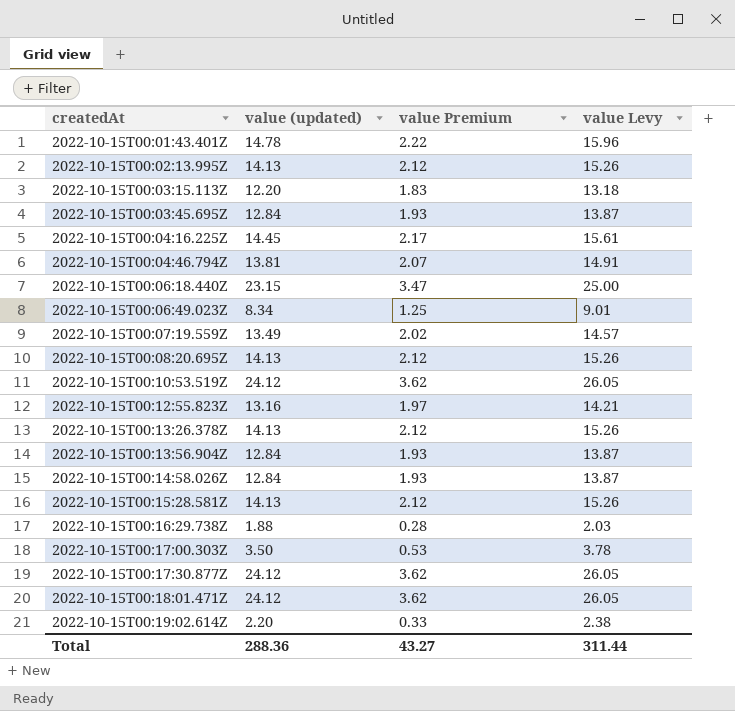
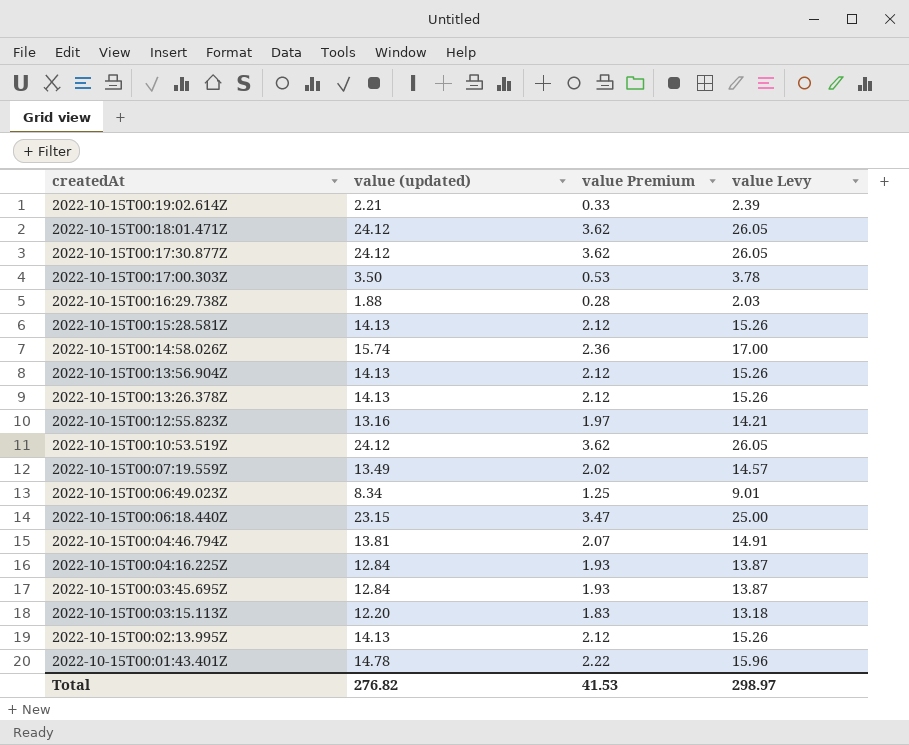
row order: createdAt ascending -> createdAt descending
row 2022-10-15T00:08:20.695Z: 14.13 | 2.12 | 15.26 -> none
2022-10-15T00:19:02.614Z | value (updated): 2.20 -> 2.21
2022-10-15T00:19:02.614Z | value Levy: 2.38 -> 2.39
2022-10-15T00:14:58.026Z | value (updated): 12.84 -> 15.74
2022-10-15T00:14:58.026Z | value Premium: 1.93 -> 2.36
2022-10-15T00:14:58.026Z | value Levy: 13.87 -> 17.00
2022-10-15T00:13:56.904Z | value (updated): 12.84 -> 14.13
2022-10-15T00:13:56.904Z | value Premium: 1.93 -> 2.12
2022-10-15T00:13:56.904Z | value Levy: 13.87 -> 15.26
2022-10-15T00:04:16.225Z | value (updated): 14.45 -> 12.84
2022-10-15T00:04:16.225Z | value Premium: 2.17 -> 1.93
2022-10-15T00:04:16.225Z | value Levy: 15.61 -> 13.87
Total | value (updated): 288.36 -> 276.82
Total | value Premium: 43.27 -> 41.53
Total | value Levy: 311.44 -> 298.97

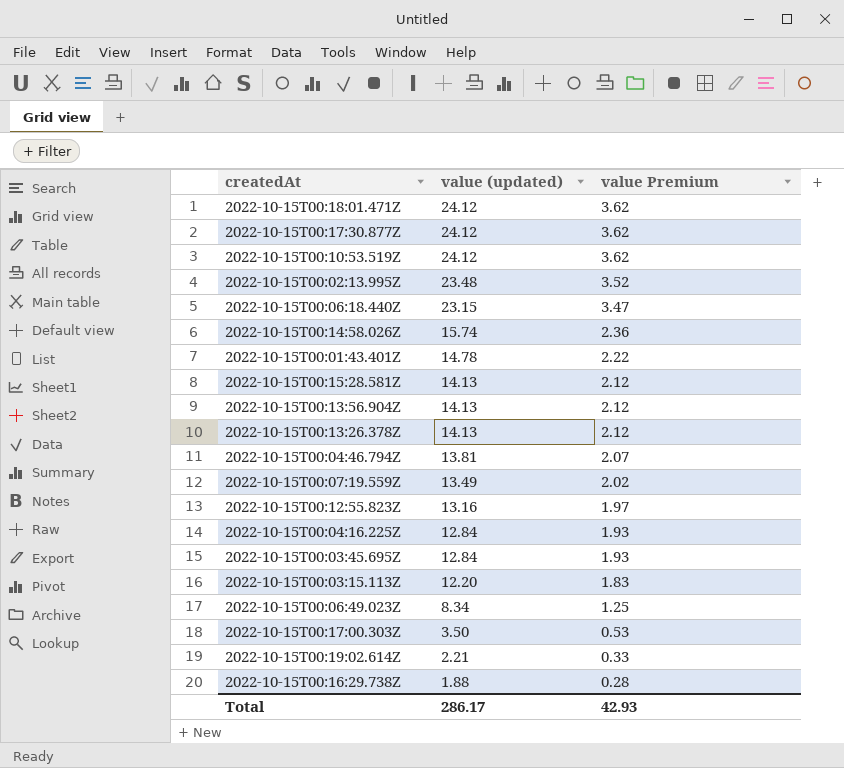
row order: createdAt descending -> value (updated) descending
column value Levy | formula: [value (updated)] * 1.08 -> none
2022-10-15T00:02:13.995Z | value (updated): 14.13 -> 23.48
2022-10-15T00:02:13.995Z | value Premium: 2.12 -> 3.52
Total | value (updated): 276.82 -> 286.17
Total | value Premium: 41.53 -> 42.93

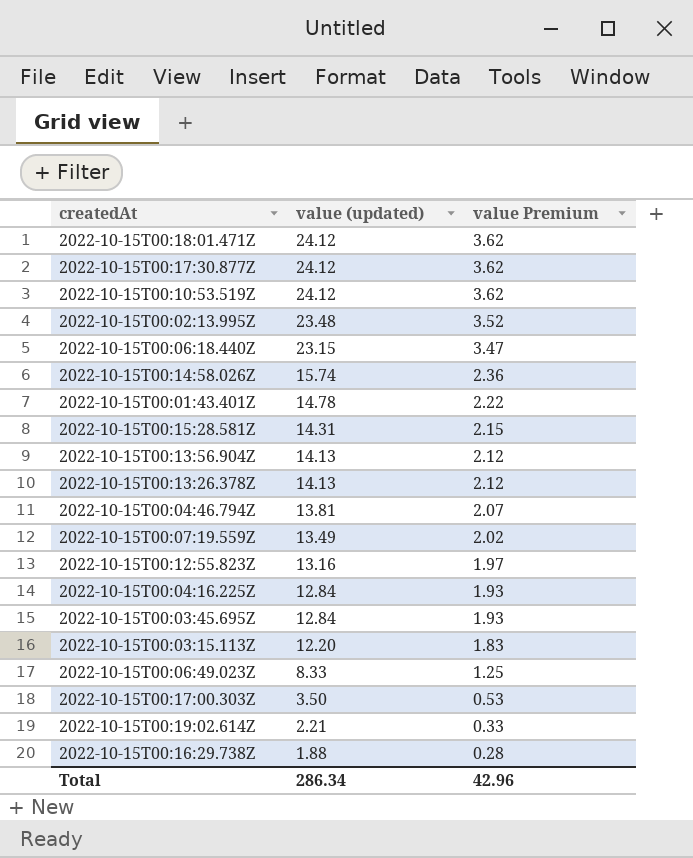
2022-10-15T00:15:28.581Z | value (updated): 14.13 -> 14.31
2022-10-15T00:15:28.581Z | value Premium: 2.12 -> 2.15
2022-10-15T00:06:49.023Z | value (updated): 8.34 -> 8.33
Total | value (updated): 286.17 -> 286.34
Total | value Premium: 42.93 -> 42.96

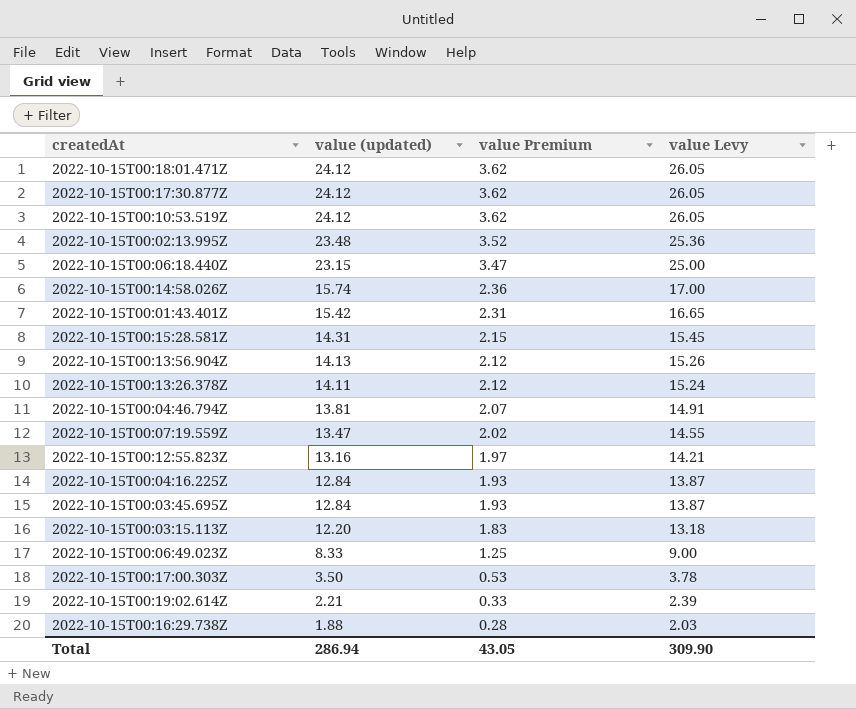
column value Levy | formula: none -> [value (updated)] * 1.08
2022-10-15T00:01:43.401Z | value (updated): 14.78 -> 15.42
2022-10-15T00:01:43.401Z | value Premium: 2.22 -> 2.31
2022-10-15T00:13:26.378Z | value (updated): 14.13 -> 14.11
2022-10-15T00:07:19.559Z | value (updated): 13.49 -> 13.47
Total | value (updated): 286.34 -> 286.94
Total | value Premium: 42.96 -> 43.05

